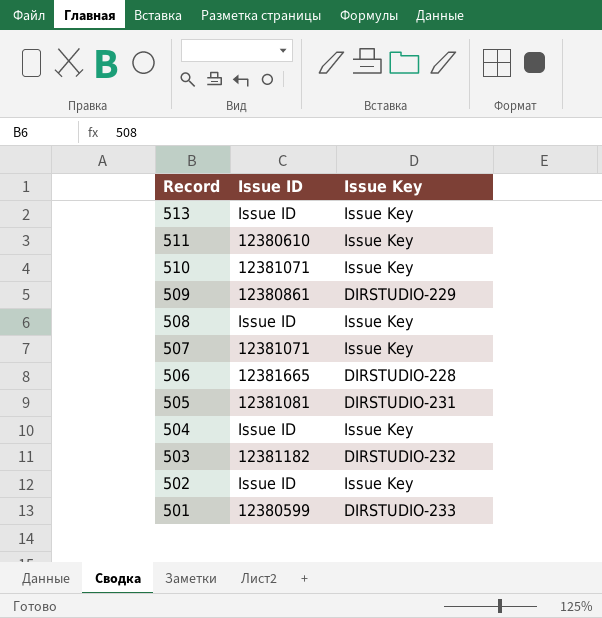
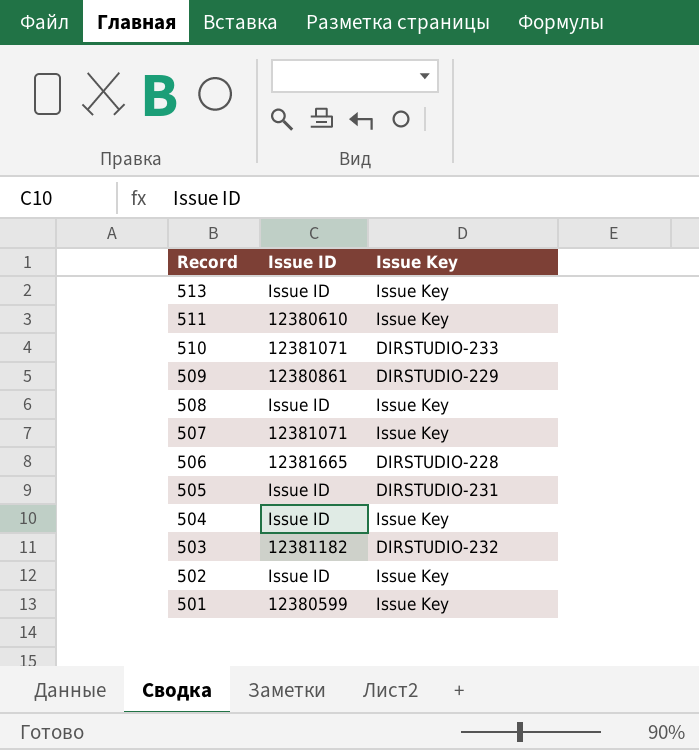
510 | Issue Key: Issue Key -> DIRSTUDIO-233
505 | Issue ID: 12381081 -> Issue ID
501 | Issue Key: DIRSTUDIO-233 -> Issue Key

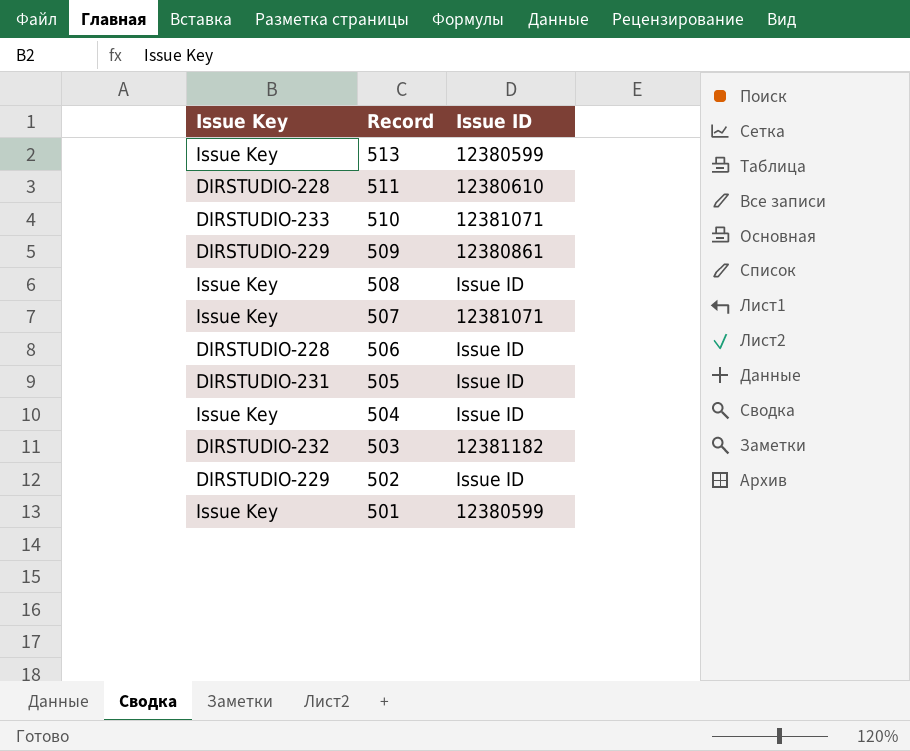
column Issue Key | position: 3 -> 1
513 | Issue ID: Issue ID -> 12380599
511 | Issue Key: Issue Key -> DIRSTUDIO-228
506 | Issue ID: 12381665 -> Issue ID
502 | Issue Key: Issue Key -> DIRSTUDIO-229

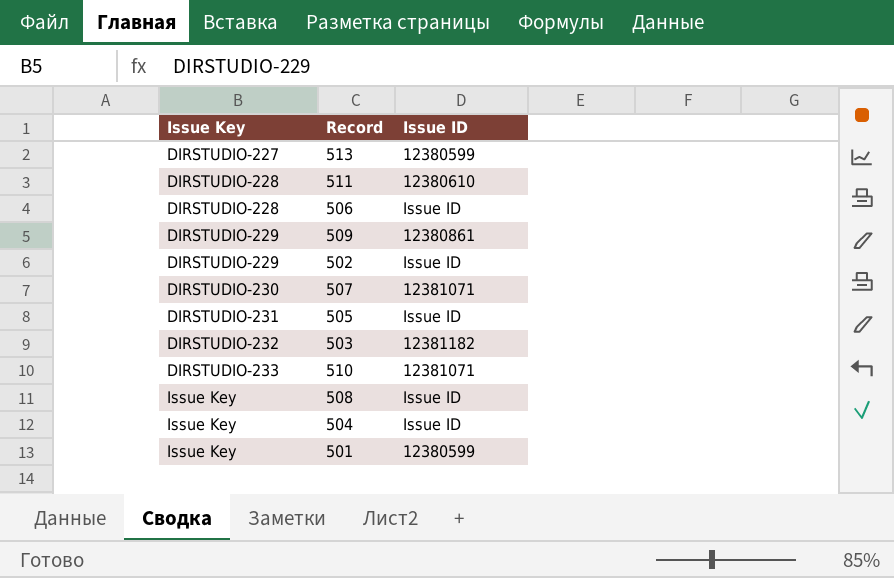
row order: Record descending -> Issue Key ascending
513 | Issue Key: Issue Key -> DIRSTUDIO-227
507 | Issue Key: Issue Key -> DIRSTUDIO-230

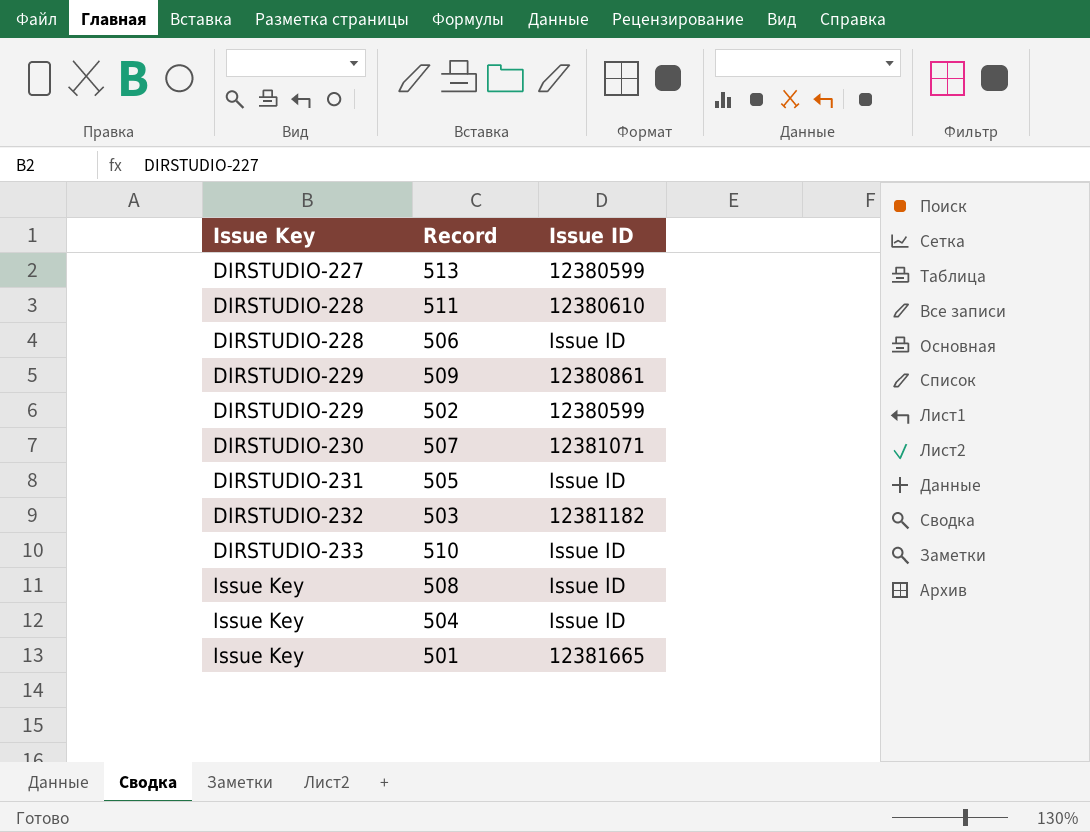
502 | Issue ID: Issue ID -> 12380599
510 | Issue ID: 12381071 -> Issue ID
501 | Issue ID: 12380599 -> 12381665

